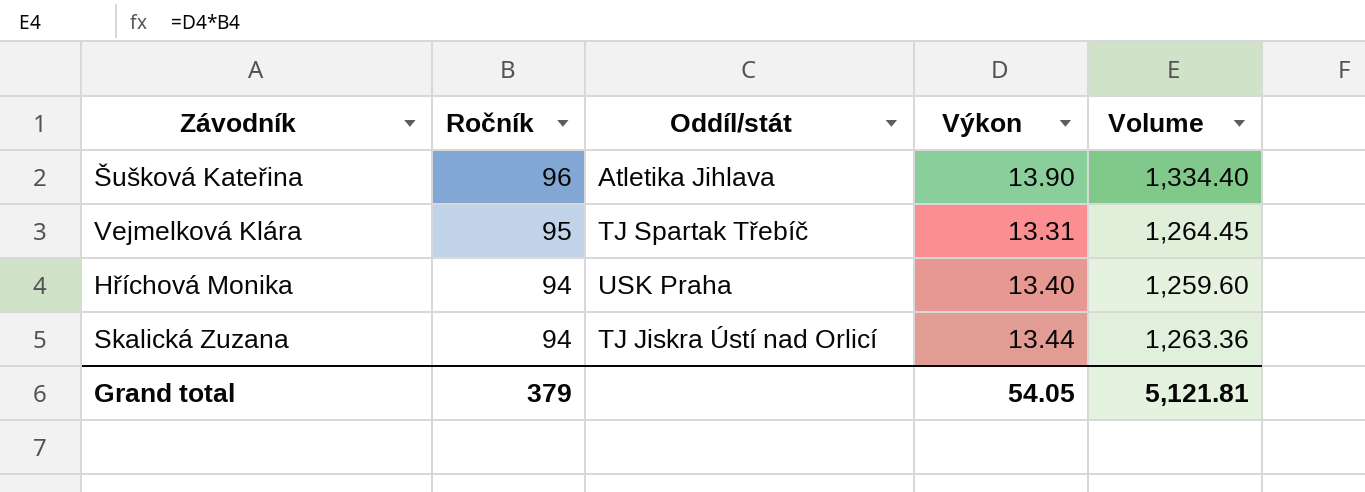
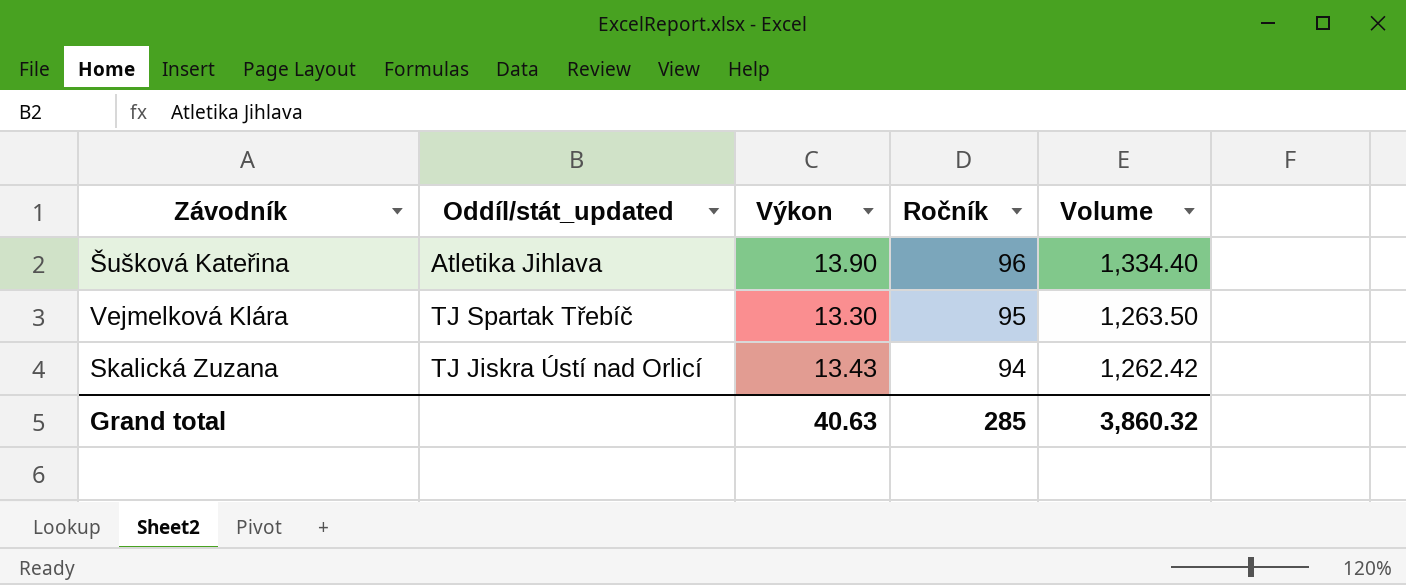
column name: Oddíl/stát -> Oddíl/stát_updated
column Ročník | position: 2 -> 4
row Hříchová Monika: 94 | USK Praha | 13.40 | 1,259.60 -> none
Vejmelková Klára | Výkon: 13.31 -> 13.30
Vejmelková Klára | Volume: 1,264.45 -> 1,263.50
Skalická Zuzana | Výkon: 13.44 -> 13.43
Skalická Zuzana | Volume: 1,263.36 -> 1,262.42
Grand total | Výkon: 54.05 -> 40.63
Grand total | Ročník: 379 -> 285
Grand total | Volume: 5,121.81 -> 3,860.32

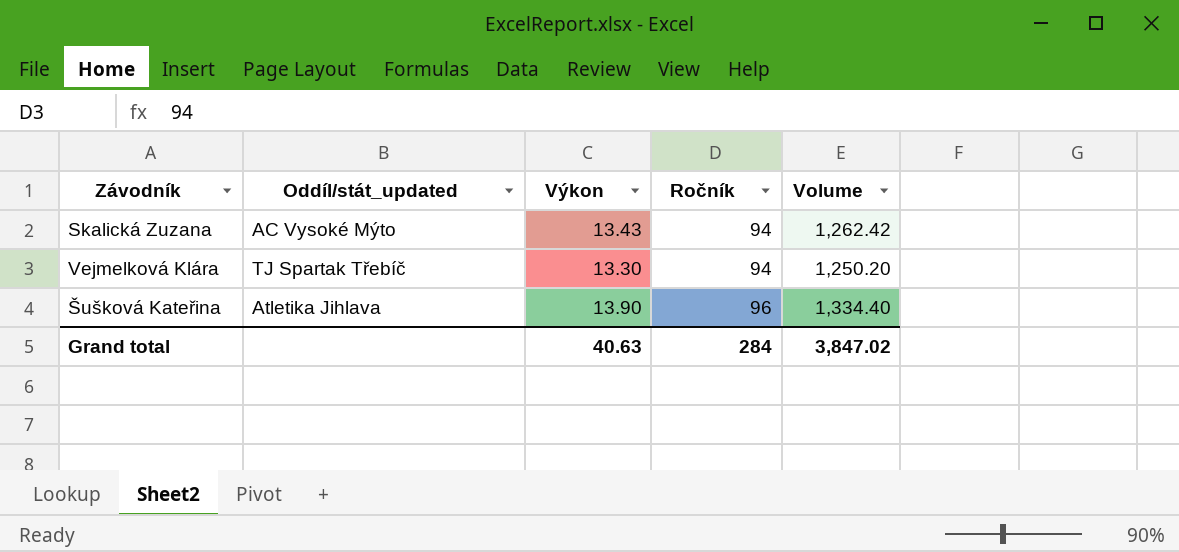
row order: Ročník descending -> Ročník ascending
Skalická Zuzana | Oddíl/stát_updated: TJ Jiskra Ústí nad Orlicí -> AC Vysoké Mýto
Vejmelková Klára | Ročník: 95 -> 94
Vejmelková Klára | Volume: 1,263.50 -> 1,250.20
Grand total | Ročník: 285 -> 284
Grand total | Volume: 3,860.32 -> 3,847.02

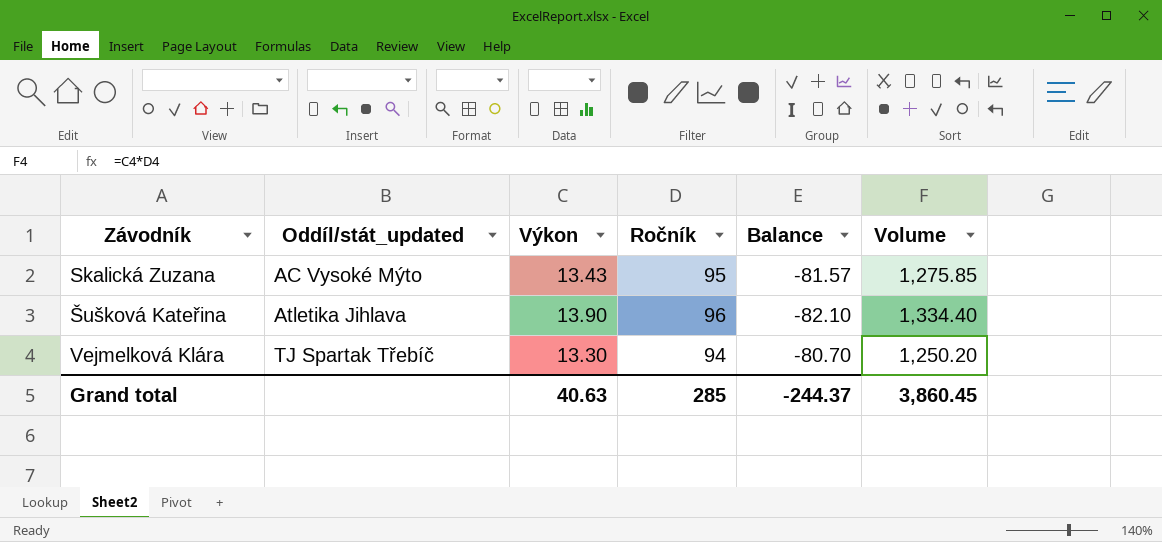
row order: Ročník ascending -> Závodník ascending
column Balance | formula: none -> [Výkon] - [Ročník]
Skalická Zuzana | Ročník: 94 -> 95
Skalická Zuzana | Volume: 1,262.42 -> 1,275.85
Grand total | Ročník: 284 -> 285
Grand total | Volume: 3,847.02 -> 3,860.45

